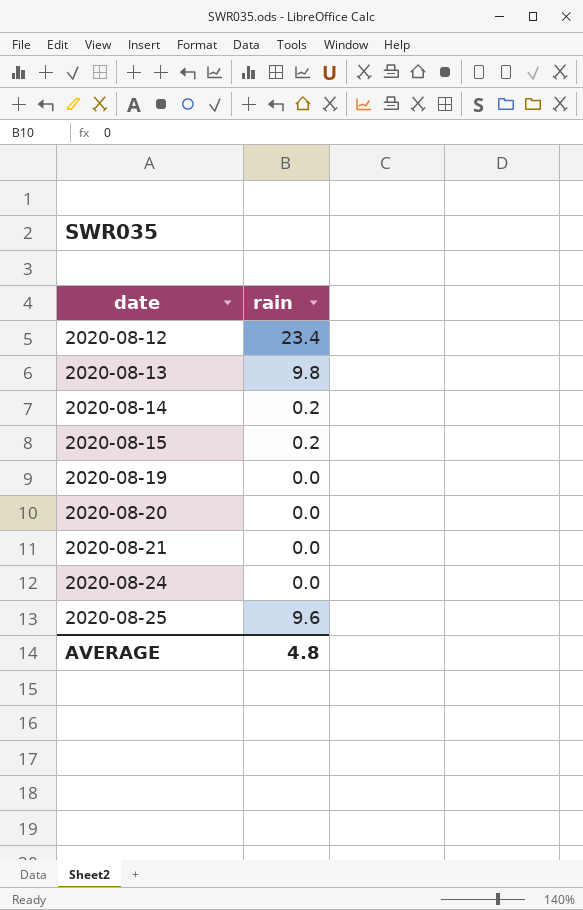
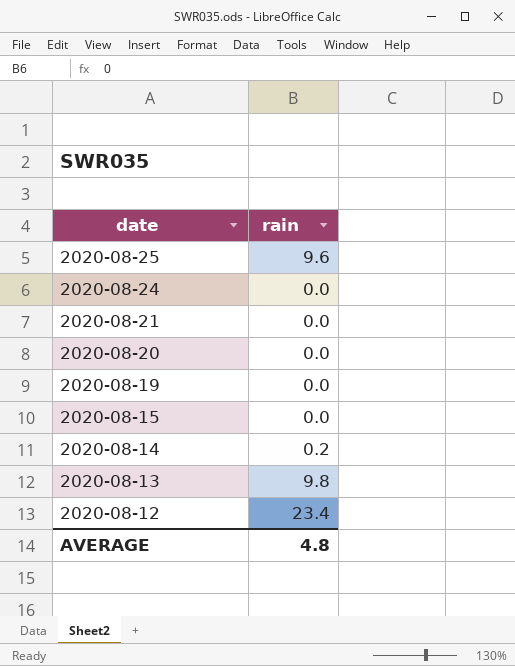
row order: date ascending -> date descending
2020-08-15 | rain: 0.2 -> 0.0

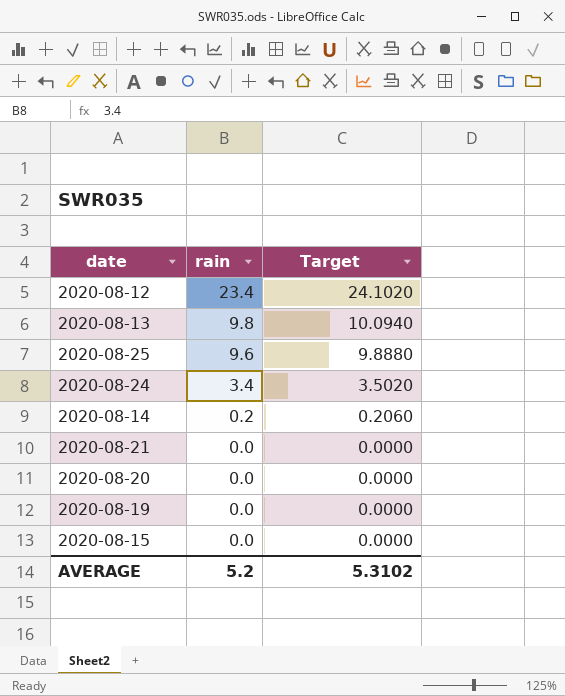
row order: date descending -> rain descending
column Target | formula: none -> [rain] * 1.03
2020-08-24 | rain: 0.0 -> 3.4
AVERAGE | rain: 4.8 -> 5.2

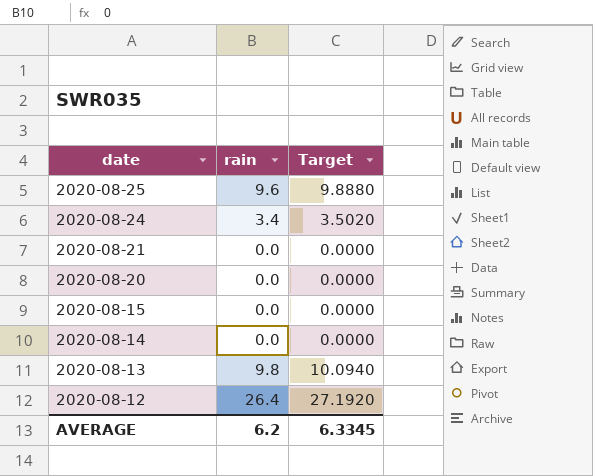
row order: rain descending -> date descending
row 2020-08-19: 0.0 | 0.0000 -> none
2020-08-14 | rain: 0.2 -> 0.0
2020-08-14 | Target: 0.2060 -> 0.0000
2020-08-12 | rain: 23.4 -> 26.4
2020-08-12 | Target: 24.1020 -> 27.1920
AVERAGE | rain: 5.2 -> 6.2
AVERAGE | Target: 5.3102 -> 6.3345

